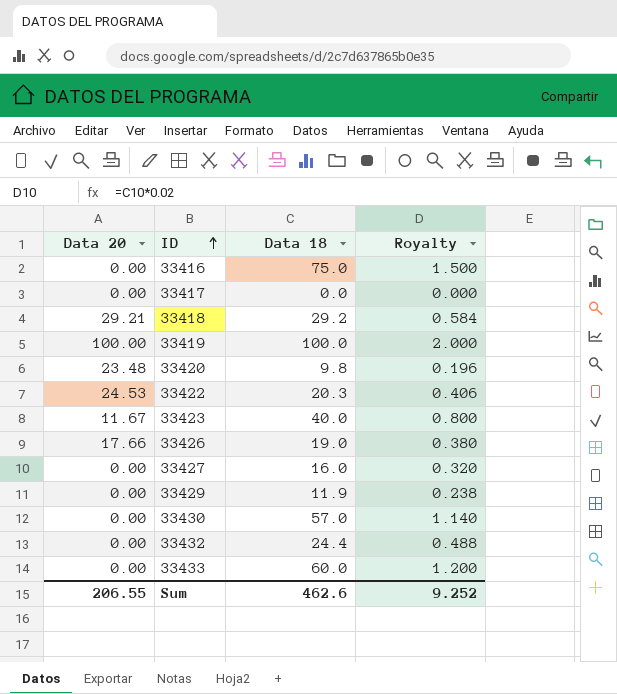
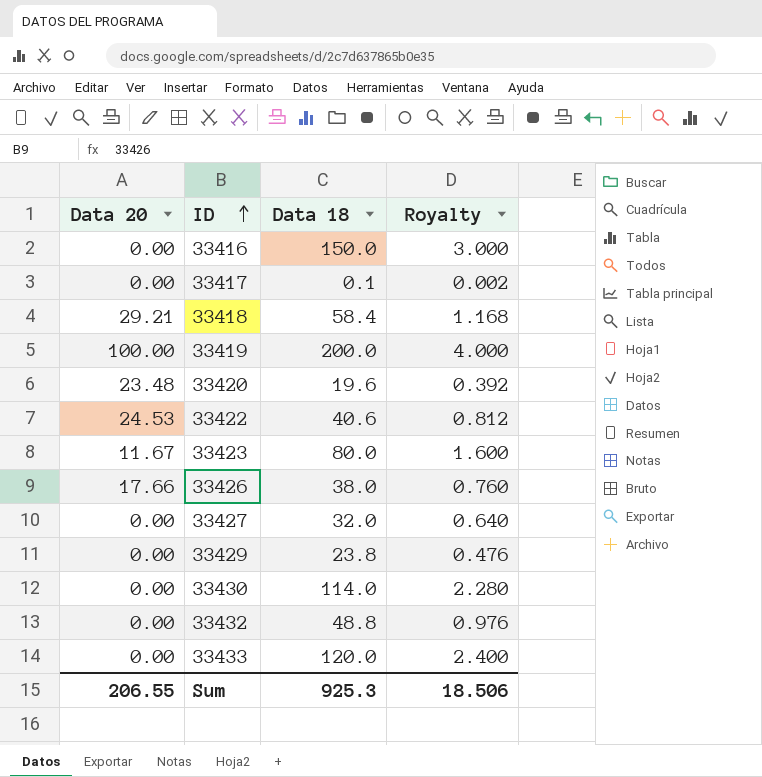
33416 | Data 18: 75.0 -> 150.0
33416 | Royalty: 1.500 -> 3.000
33417 | Data 18: 0.0 -> 0.1
33417 | Royalty: 0.000 -> 0.002
33418 | Data 18: 29.2 -> 58.4
33418 | Royalty: 0.584 -> 1.168
33419 | Data 18: 100.0 -> 200.0
33419 | Royalty: 2.000 -> 4.000
33420 | Data 18: 9.8 -> 19.6
33420 | Royalty: 0.196 -> 0.392
33422 | Data 18: 20.3 -> 40.6
33422 | Royalty: 0.406 -> 0.812
33423 | Data 18: 40.0 -> 80.0
33423 | Royalty: 0.800 -> 1.600
33426 | Data 18: 19.0 -> 38.0
33426 | Royalty: 0.380 -> 0.760
33427 | Data 18: 16.0 -> 32.0
33427 | Royalty: 0.320 -> 0.640
33429 | Data 18: 11.9 -> 23.8
33429 | Royalty: 0.238 -> 0.476
33430 | Data 18: 57.0 -> 114.0
33430 | Royalty: 1.140 -> 2.280
33432 | Data 18: 24.4 -> 48.8
33432 | Royalty: 0.488 -> 0.976
33433 | Data 18: 60.0 -> 120.0
33433 | Royalty: 1.200 -> 2.400
Sum | Data 18: 462.6 -> 925.3
Sum | Royalty: 9.252 -> 18.506

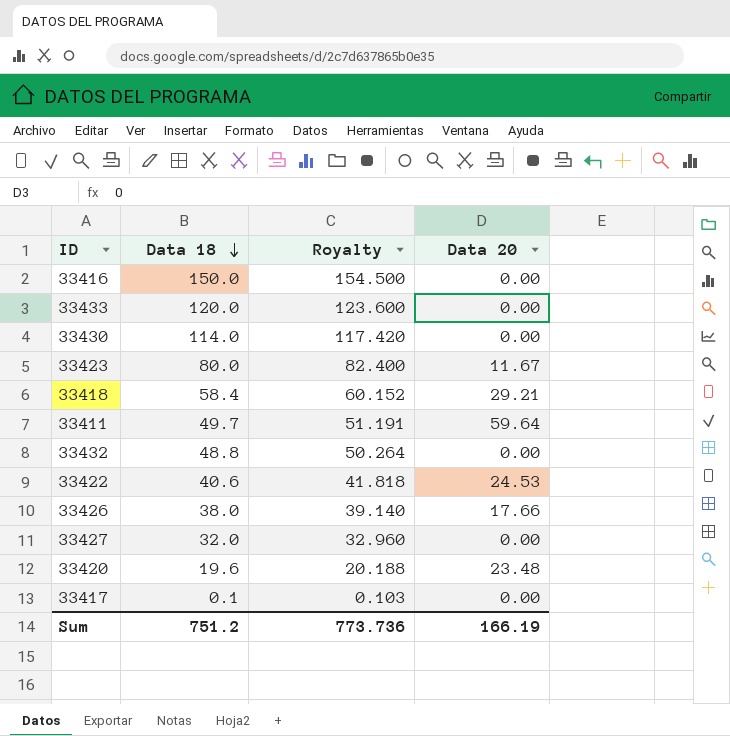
row order: ID ascending -> Data 18 descending
column Royalty | formula: [Data 18] * 0.02 -> [Data 18] * 1.03
column Data 20 | position: 1 -> 4
row 33419: 100.00 | 200.0 | 4.000 -> none
row 33429: 0.00 | 23.8 | 0.476 -> none
row 33411: none -> 49.7 | 51.191 | 59.64
Sum | Data 18: 925.3 -> 751.2
Sum | Royalty: 18.506 -> 773.736
Sum | Data 20: 206.55 -> 166.19

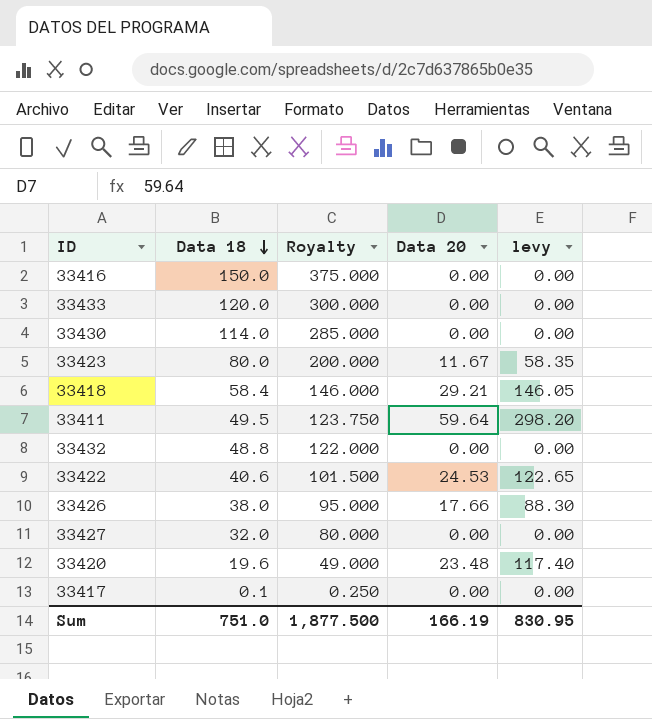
column Royalty | formula: [Data 18] * 1.03 -> [Data 18] * 2.5
column levy | formula: none -> [Data 20] * 5
33411 | Data 18: 49.7 -> 49.5
Sum | Data 18: 751.2 -> 751.0
Sum | Royalty: 773.736 -> 1,877.500

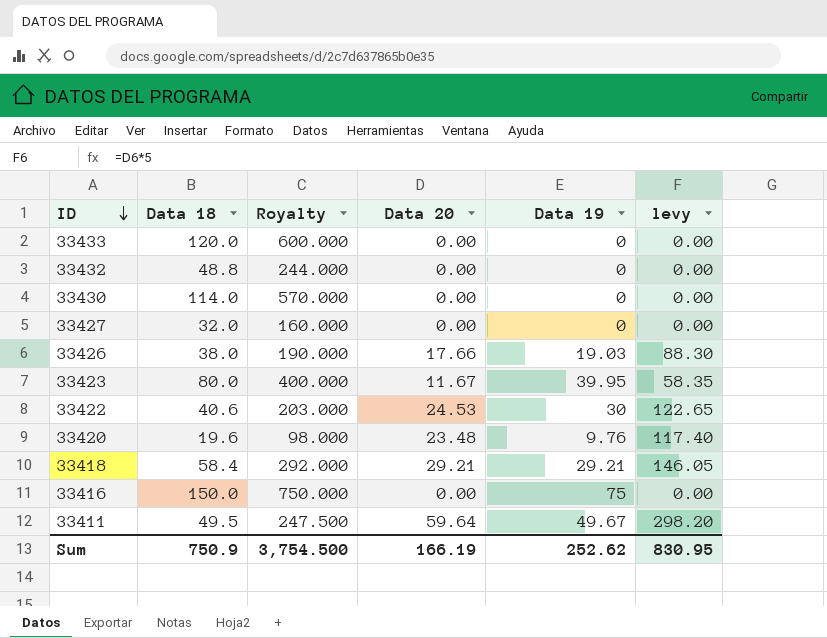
row order: Data 18 descending -> ID descending
column Royalty | formula: [Data 18] * 2.5 -> [Data 18] * 5
column Data 19 | position: none -> 5
row 33417: 0.1 | 0.250 | 0.00 | 0.00 -> none
Sum | Data 18: 751.0 -> 750.9
Sum | Royalty: 1,877.500 -> 3,754.500

